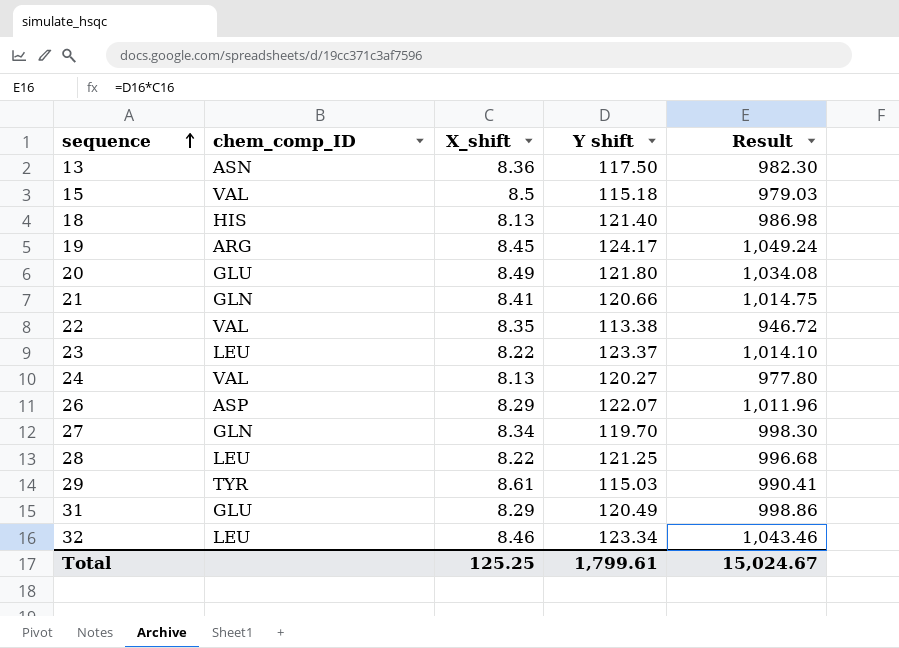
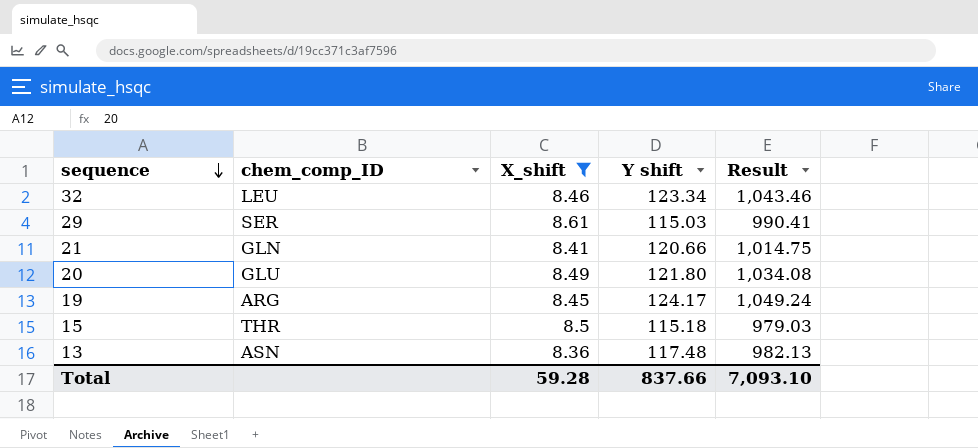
filter: none -> X_shift >= 8.36
row order: sequence ascending -> sequence descending
29 | chem_comp_ID: TYR -> SER
15 | chem_comp_ID: VAL -> THR
13 | Y shift: 117.50 -> 117.48
13 | Result: 982.30 -> 982.13
Total | X_shift: 125.25 -> 59.28
Total | Y shift: 1,799.61 -> 837.66
Total | Result: 15,024.67 -> 7,093.10

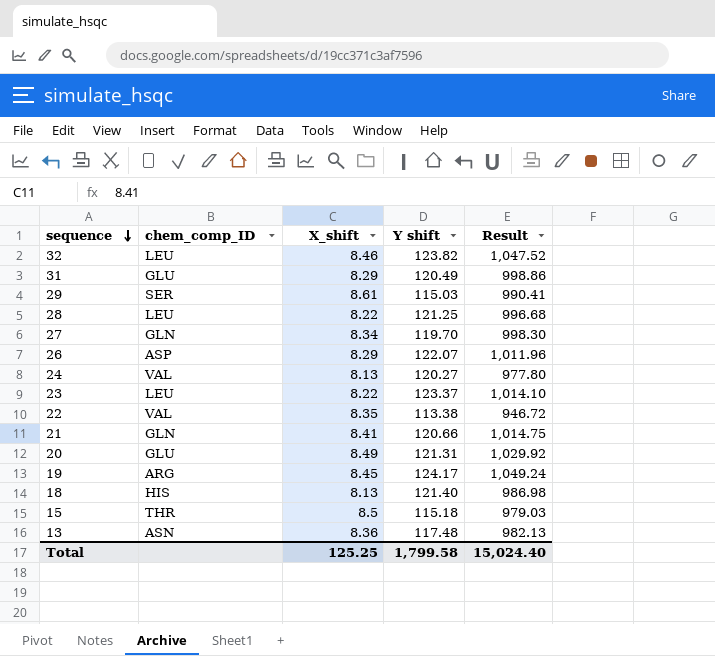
filter: X_shift >= 8.36 -> none
32 | Y shift: 123.34 -> 123.82
32 | Result: 1,043.46 -> 1,047.52
20 | Y shift: 121.80 -> 121.31
20 | Result: 1,034.08 -> 1,029.92
Total | X_shift: 59.28 -> 125.25
Total | Y shift: 837.66 -> 1,799.58
Total | Result: 7,093.10 -> 15,024.40

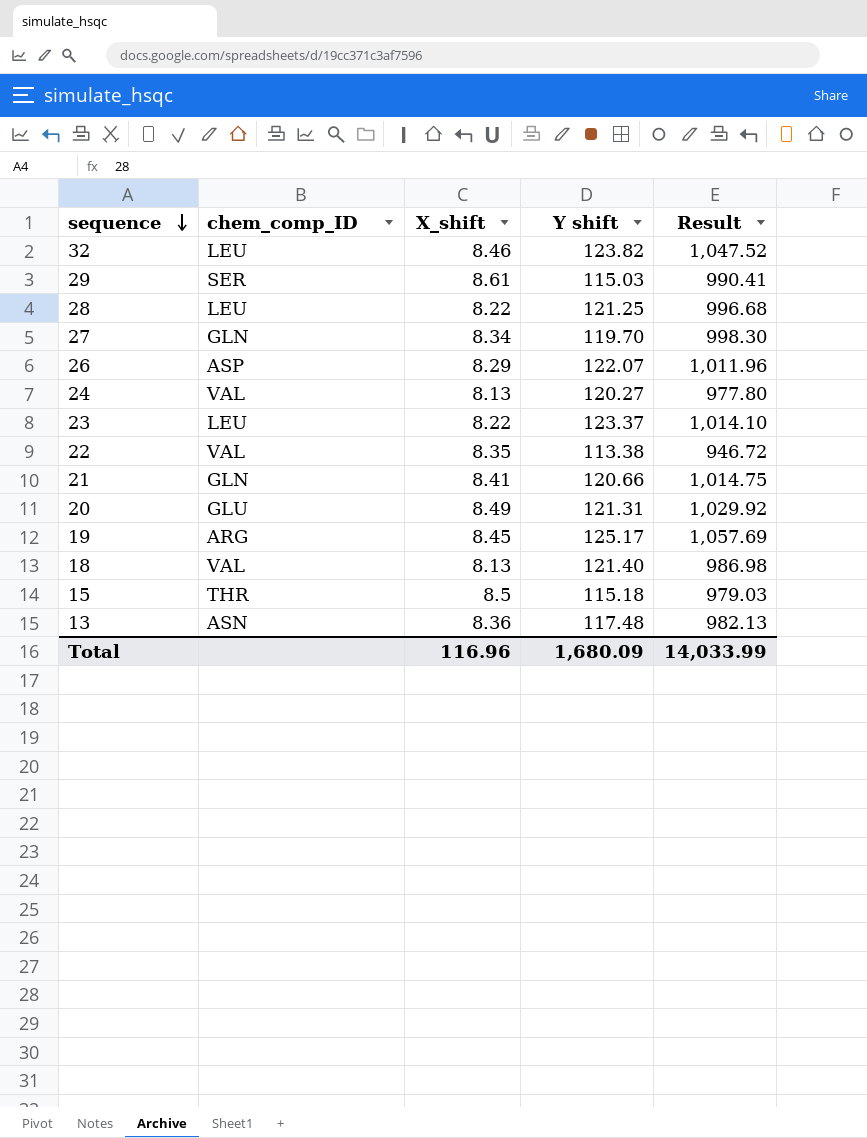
row 31: GLU | 8.29 | 120.49 | 998.86 -> none
19 | Y shift: 124.17 -> 125.17
19 | Result: 1,049.24 -> 1,057.69
18 | chem_comp_ID: HIS -> VAL
Total | X_shift: 125.25 -> 116.96
Total | Y shift: 1,799.58 -> 1,680.09
Total | Result: 15,024.40 -> 14,033.99

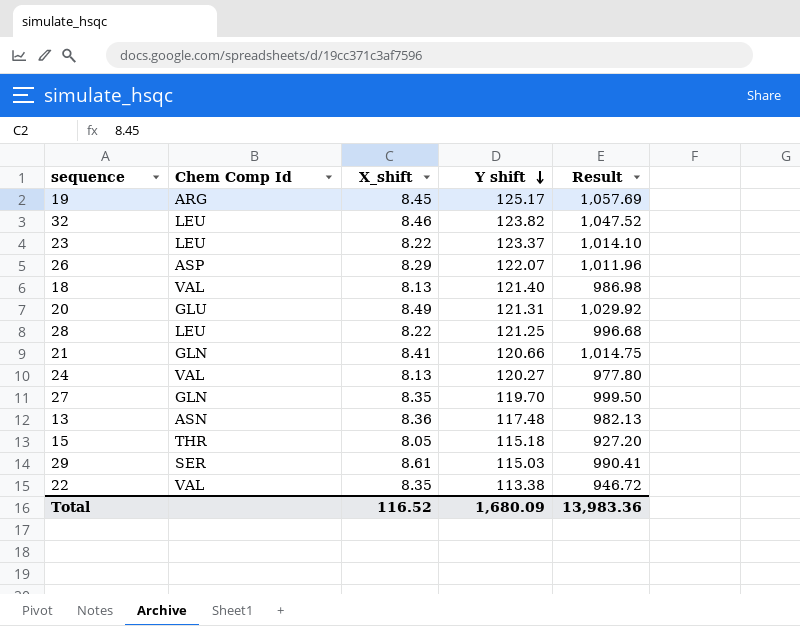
row order: sequence descending -> Y shift descending
column name: chem_comp_ID -> Chem Comp Id
27 | X_shift: 8.34 -> 8.35
27 | Result: 998.30 -> 999.50
15 | X_shift: 8.5 -> 8.05
15 | Result: 979.03 -> 927.20
Total | X_shift: 116.96 -> 116.52
Total | Result: 14,033.99 -> 13,983.36

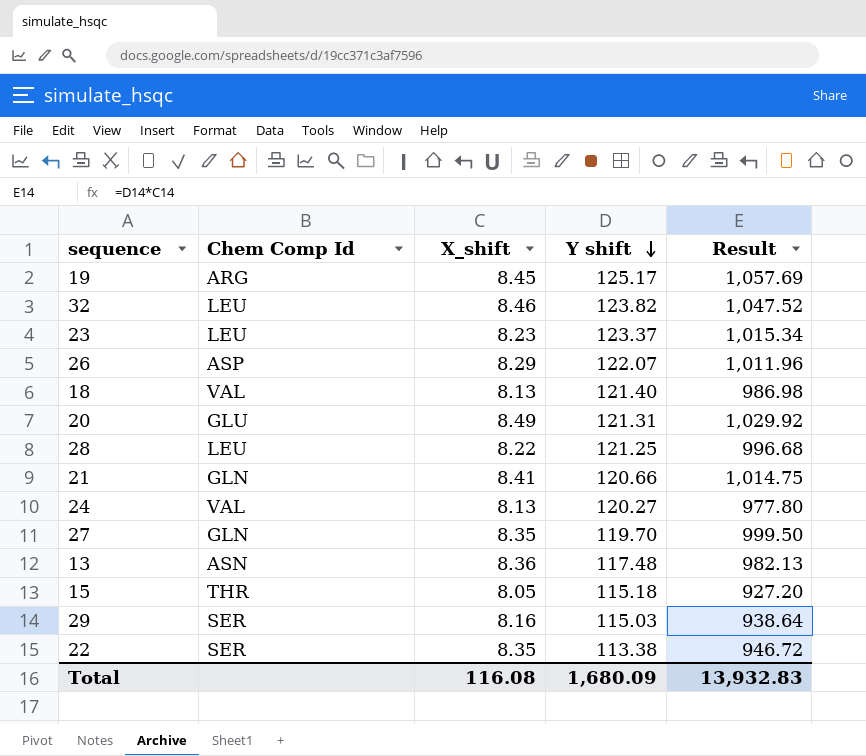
23 | X_shift: 8.22 -> 8.23
23 | Result: 1,014.10 -> 1,015.34
29 | X_shift: 8.61 -> 8.16
29 | Result: 990.41 -> 938.64
22 | Chem Comp Id: VAL -> SER
Total | X_shift: 116.52 -> 116.08
Total | Result: 13,983.36 -> 13,932.83

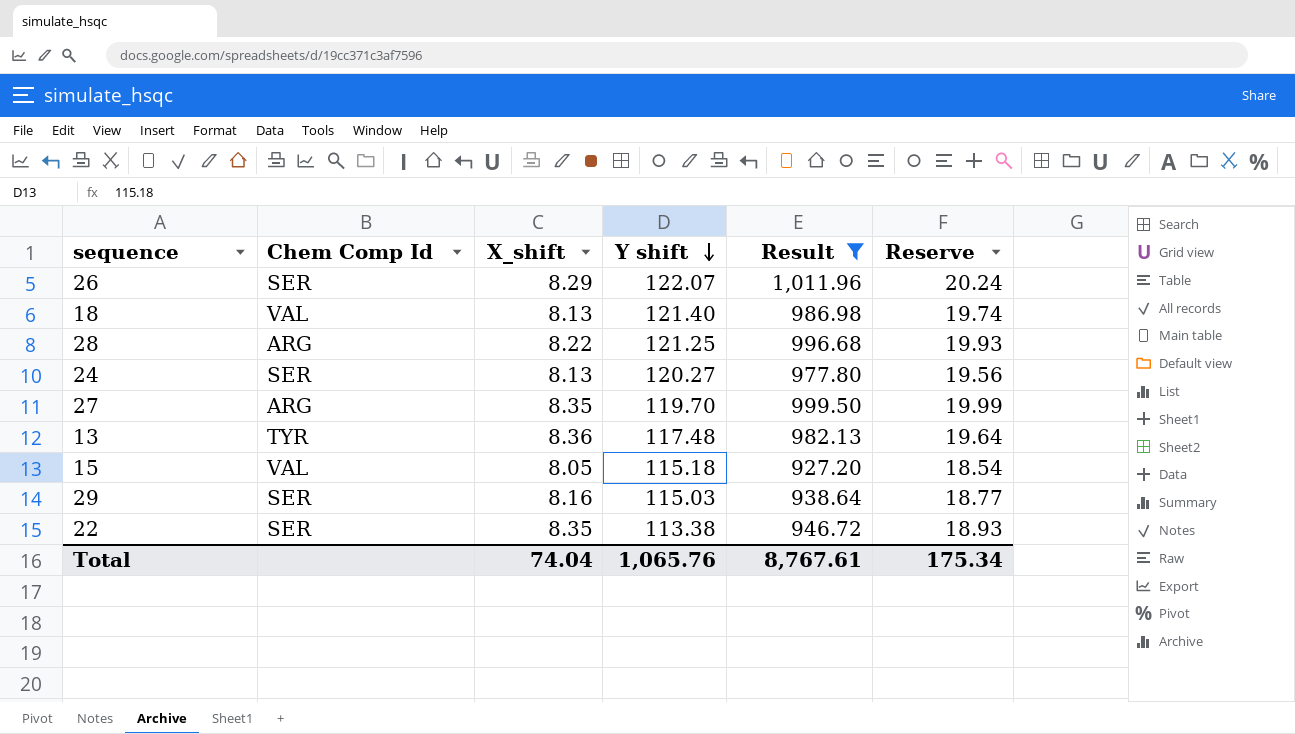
filter: none -> Result <= 1,011.96
column Reserve | formula: none -> [Result] * 0.02
26 | Chem Comp Id: ASP -> SER
28 | Chem Comp Id: LEU -> ARG
24 | Chem Comp Id: VAL -> SER
27 | Chem Comp Id: GLN -> ARG
13 | Chem Comp Id: ASN -> TYR
15 | Chem Comp Id: THR -> VAL
Total | X_shift: 116.08 -> 74.04
Total | Y shift: 1,680.09 -> 1,065.76
Total | Result: 13,932.83 -> 8,767.61

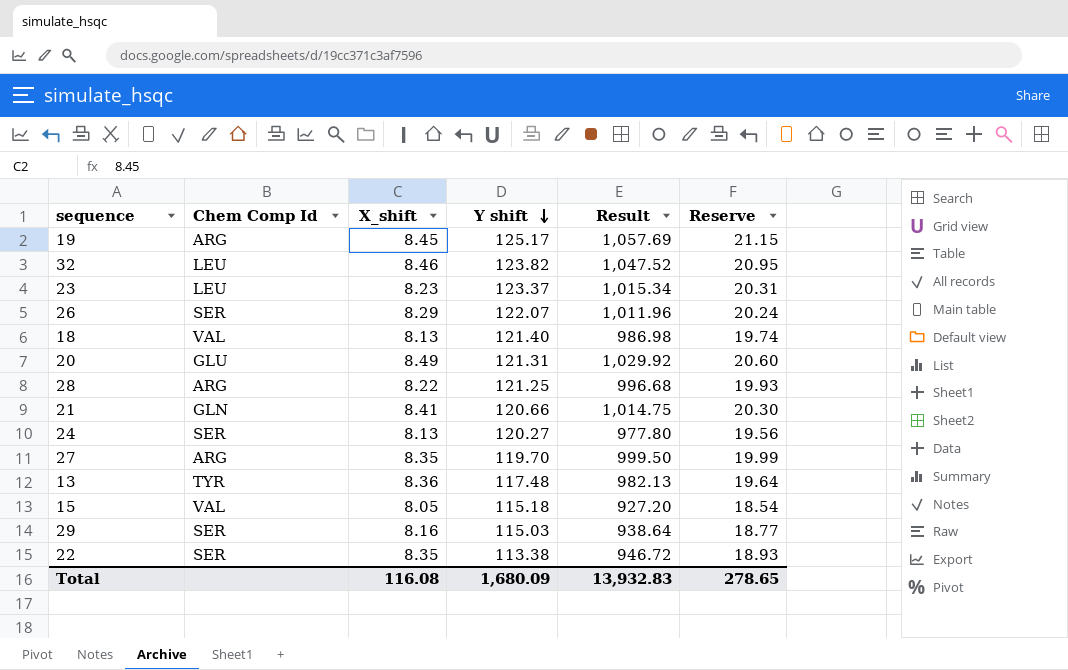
filter: Result <= 1,011.96 -> none
Total | X_shift: 74.04 -> 116.08
Total | Y shift: 1,065.76 -> 1,680.09
Total | Result: 8,767.61 -> 13,932.83
Total | Reserve: 175.34 -> 278.65

